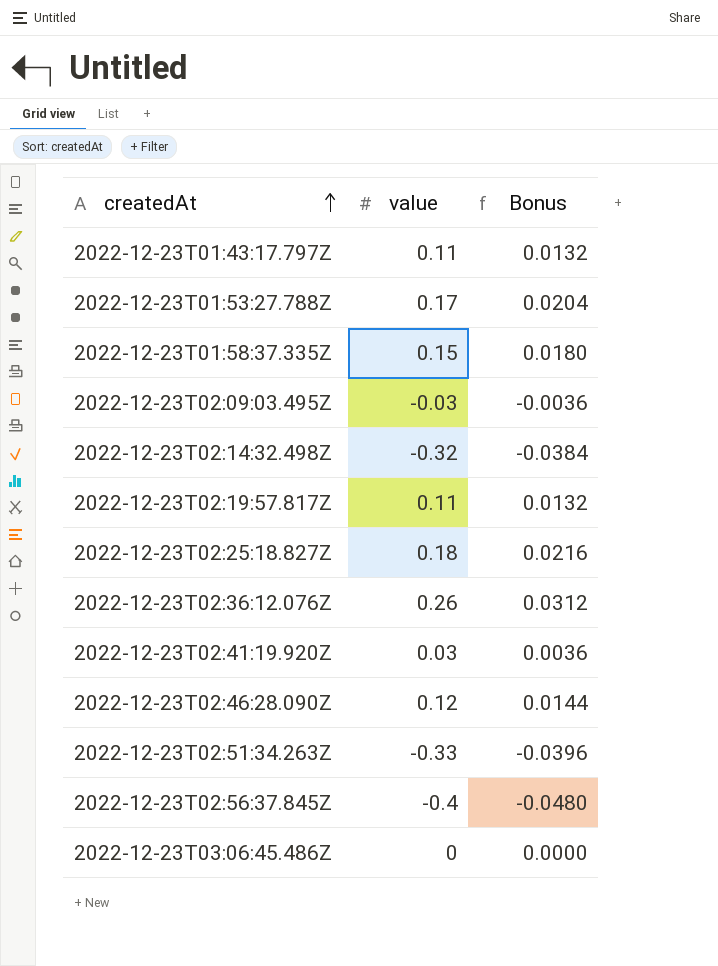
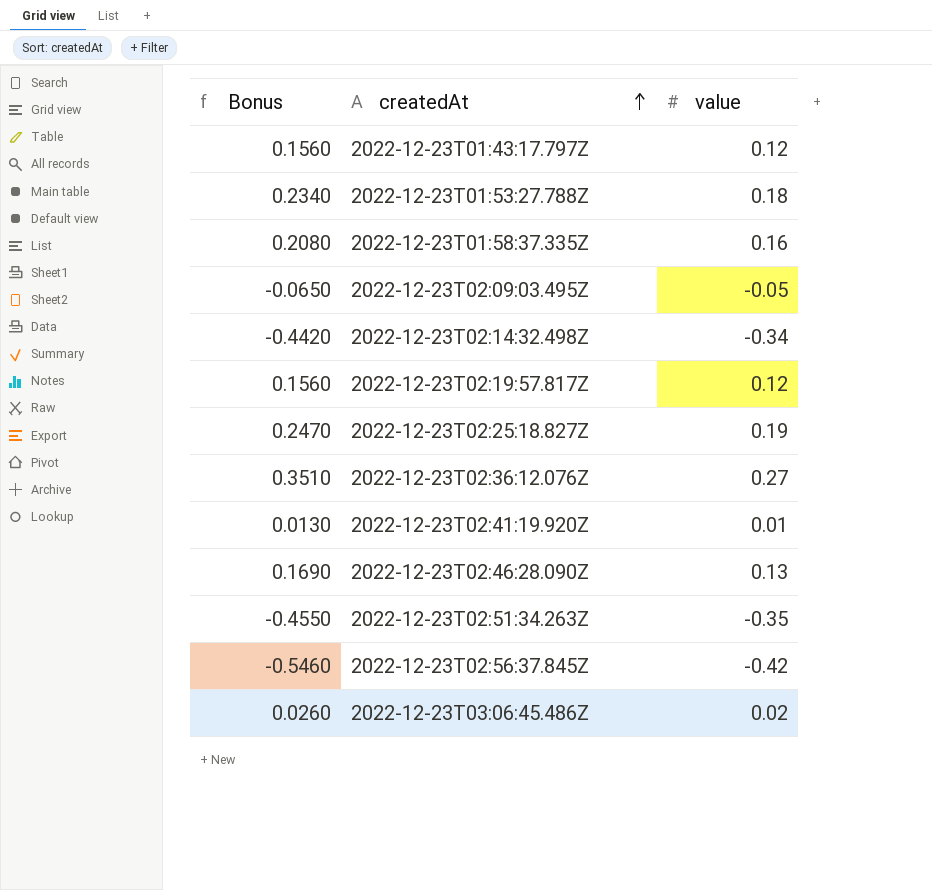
column Bonus | formula: [value] * 0.12 -> [value] * 1.3
column Bonus | position: 3 -> 1
2022-12-23T01:43:17.797Z | value: 0.11 -> 0.12
2022-12-23T01:53:27.788Z | value: 0.17 -> 0.18
2022-12-23T01:58:37.335Z | value: 0.15 -> 0.16
2022-12-23T02:09:03.495Z | value: -0.03 -> -0.05
2022-12-23T02:14:32.498Z | value: -0.32 -> -0.34
2022-12-23T02:19:57.817Z | value: 0.11 -> 0.12
2022-12-23T02:25:18.827Z | value: 0.18 -> 0.19
2022-12-23T02:36:12.076Z | value: 0.26 -> 0.27
2022-12-23T02:41:19.920Z | value: 0.03 -> 0.01
2022-12-23T02:46:28.090Z | value: 0.12 -> 0.13
2022-12-23T02:51:34.263Z | value: -0.33 -> -0.35
2022-12-23T02:56:37.845Z | value: -0.4 -> -0.42
2022-12-23T03:06:45.486Z | value: 0 -> 0.02

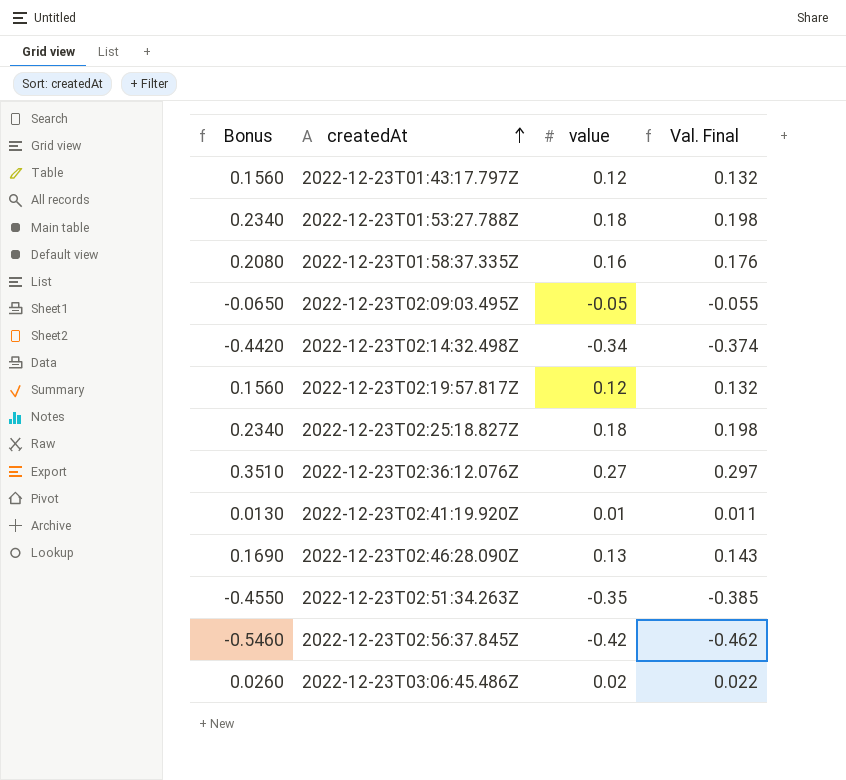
column Val. Final | formula: none -> [value] * 1.1
2022-12-23T02:25:18.827Z | Bonus: 0.2470 -> 0.2340
2022-12-23T02:25:18.827Z | value: 0.19 -> 0.18

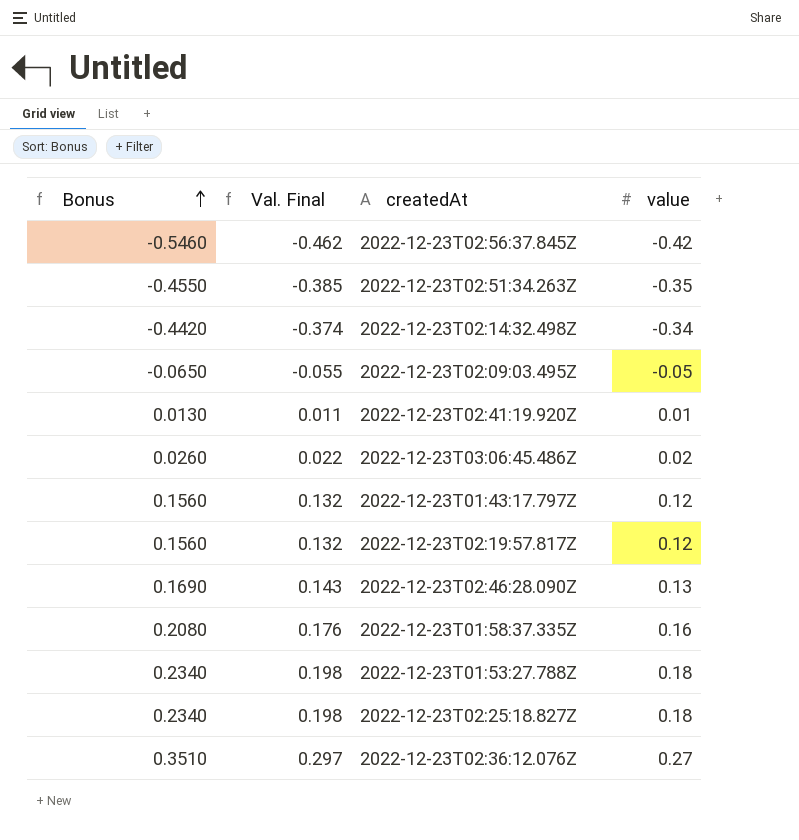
row order: createdAt ascending -> Bonus ascending
column Val. Final | position: 4 -> 2

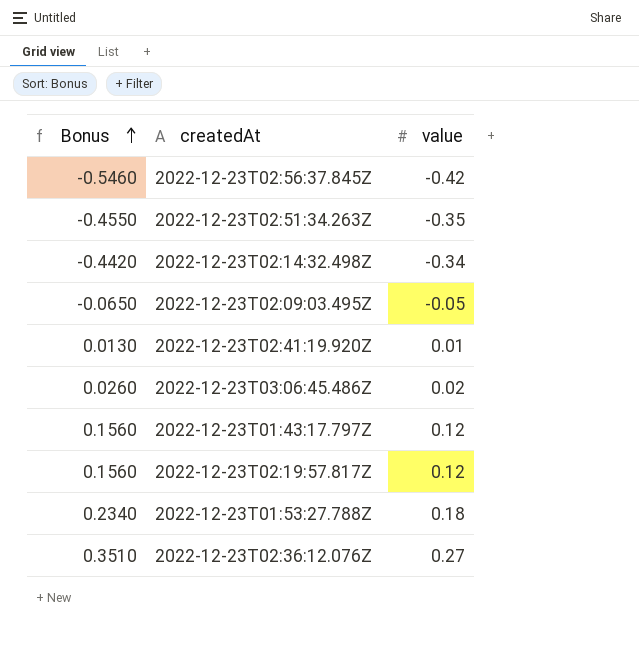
column Val. Final | formula: [value] * 1.1 -> none
row 2022-12-23T02:46:28.090Z: 0.1690 | 0.143 | 0.13 -> none
row 2022-12-23T01:58:37.335Z: 0.2080 | 0.176 | 0.16 -> none
row 2022-12-23T02:25:18.827Z: 0.2340 | 0.198 | 0.18 -> none

